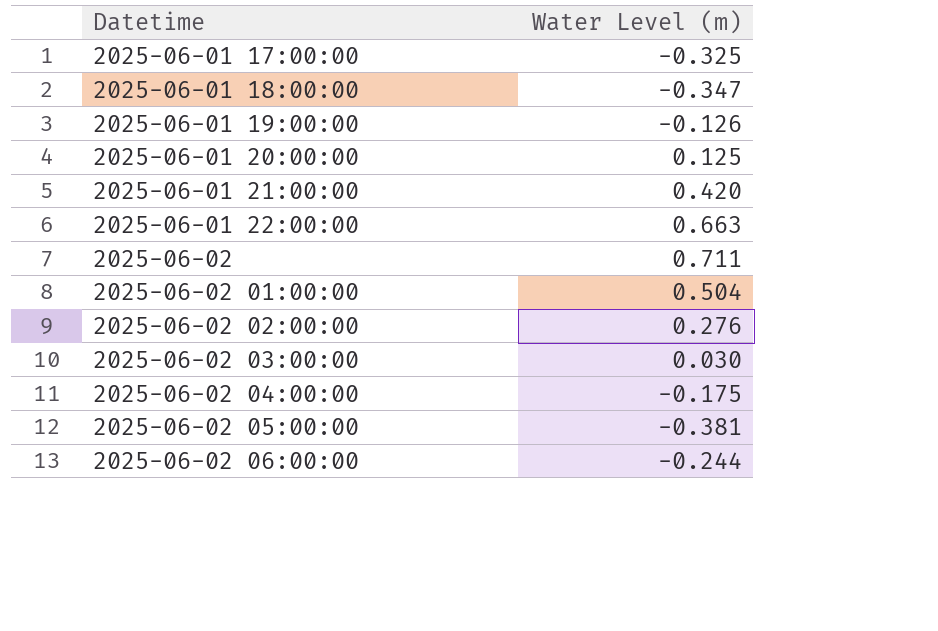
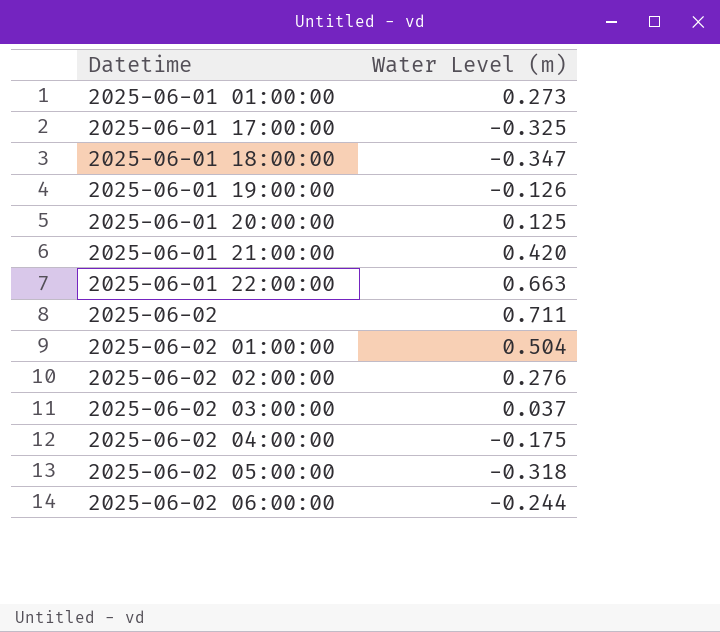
row 2025-06-01 01:00:00: none -> 0.273
2025-06-02 03:00:00 | Water Level (m): 0.030 -> 0.037
2025-06-02 05:00:00 | Water Level (m): -0.381 -> -0.318

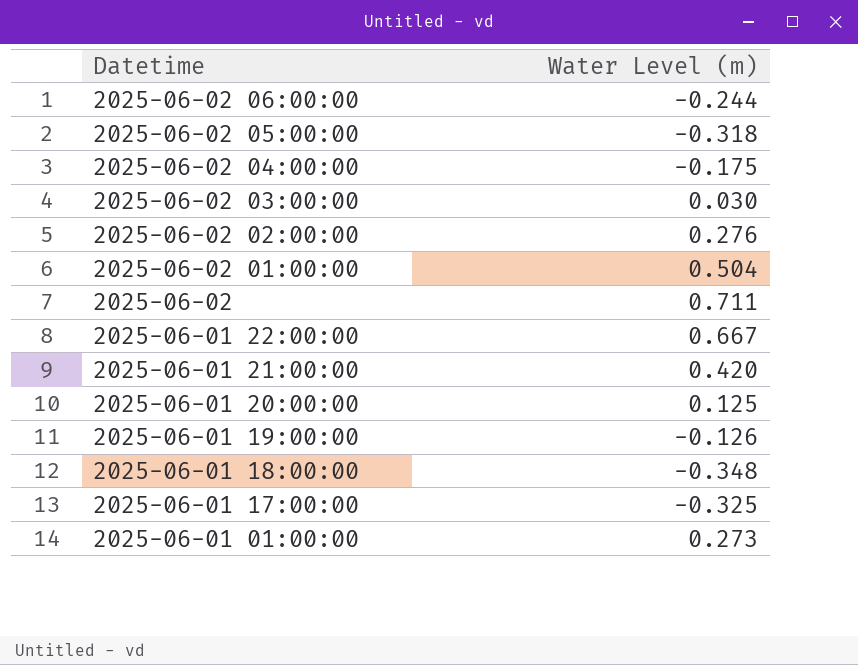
row order: Datetime ascending -> Datetime descending
2025-06-02 03:00:00 | Water Level (m): 0.037 -> 0.030
2025-06-01 22:00:00 | Water Level (m): 0.663 -> 0.667
2025-06-01 18:00:00 | Water Level (m): -0.347 -> -0.348

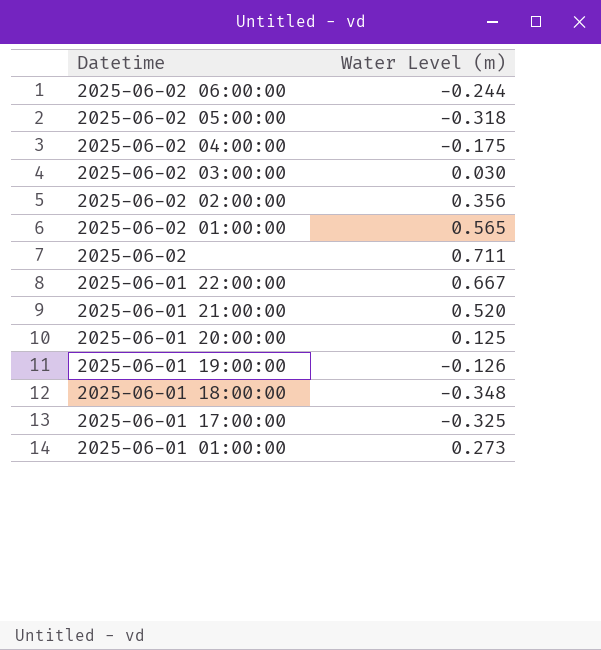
2025-06-02 02:00:00 | Water Level (m): 0.276 -> 0.356
2025-06-02 01:00:00 | Water Level (m): 0.504 -> 0.565
2025-06-01 21:00:00 | Water Level (m): 0.420 -> 0.520

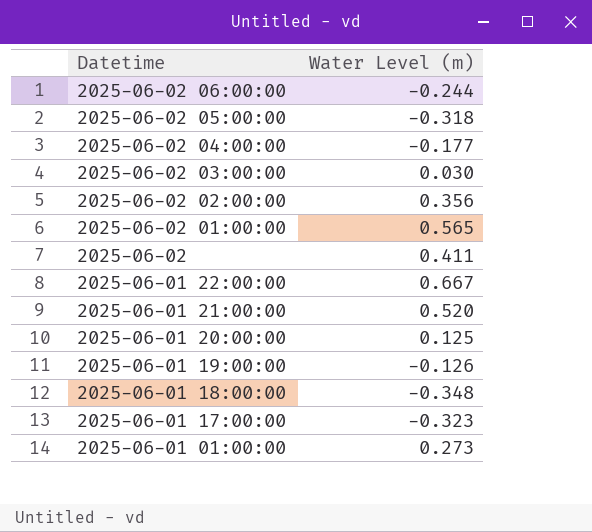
2025-06-02 04:00:00 | Water Level (m): -0.175 -> -0.177
2025-06-02 | Water Level (m): 0.711 -> 0.411
2025-06-01 17:00:00 | Water Level (m): -0.325 -> -0.323

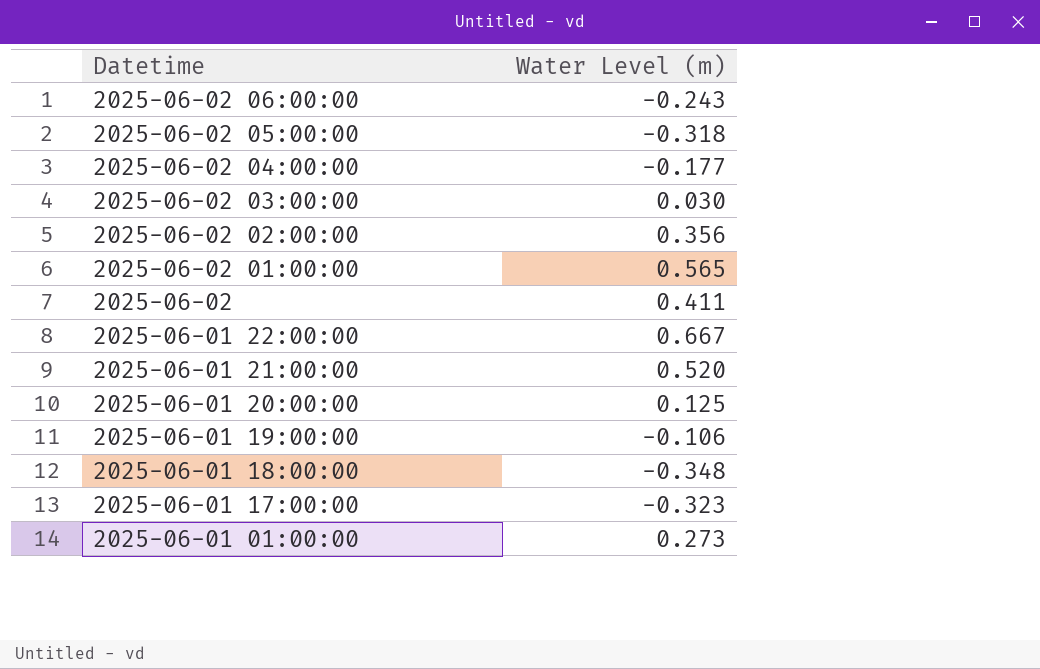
2025-06-02 06:00:00 | Water Level (m): -0.244 -> -0.243
2025-06-01 19:00:00 | Water Level (m): -0.126 -> -0.106

